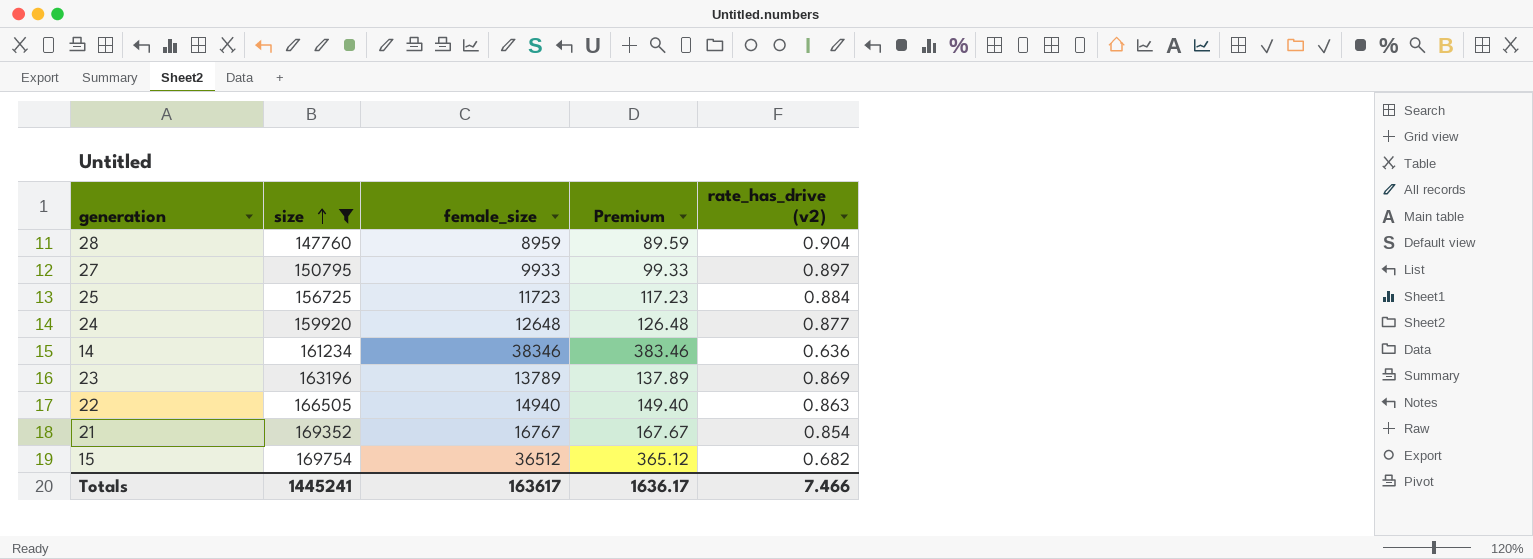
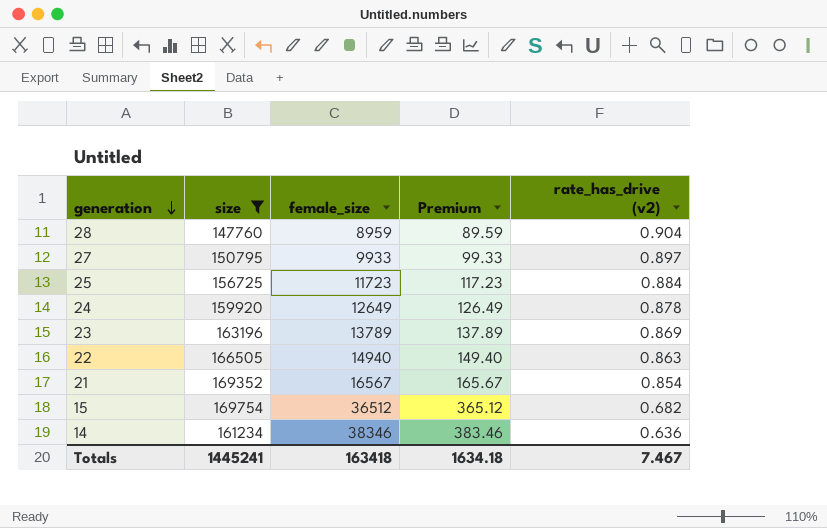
row order: size ascending -> generation descending
24 | female_size: 12648 -> 12649
24 | Premium: 126.48 -> 126.49
24 | rate_has_drive (v2): 0.877 -> 0.878
21 | female_size: 16767 -> 16567
21 | Premium: 167.67 -> 165.67
Totals | female_size: 163617 -> 163418
Totals | Premium: 1636.17 -> 1634.18
Totals | rate_has_drive (v2): 7.466 -> 7.467

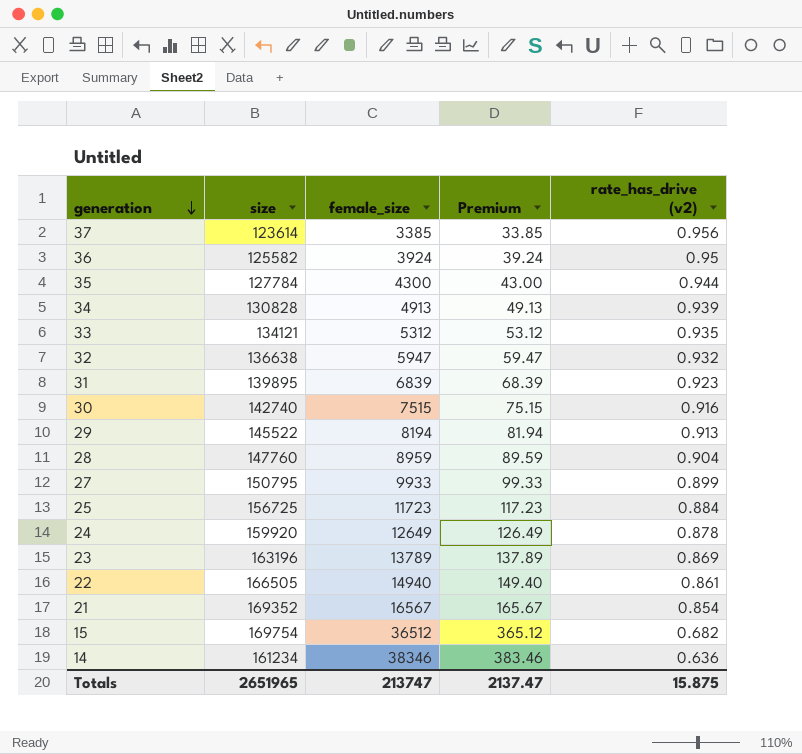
filter: size >= 147760 -> none
27 | rate_has_drive (v2): 0.897 -> 0.899
22 | rate_has_drive (v2): 0.863 -> 0.861
Totals | size: 1445241 -> 2651965
Totals | female_size: 163418 -> 213747
Totals | Premium: 1634.18 -> 2137.47
Totals | rate_has_drive (v2): 7.467 -> 15.875

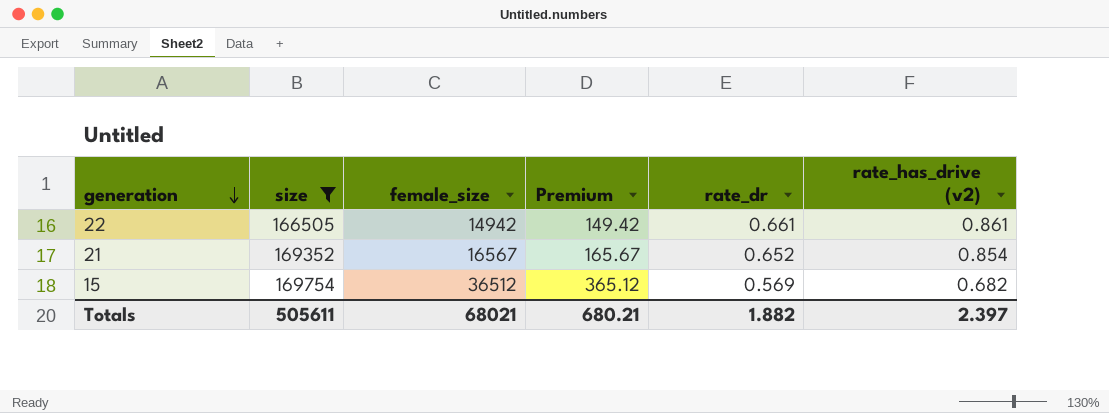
filter: none -> size >= 166505
column rate_dr | position: none -> 5
22 | female_size: 14940 -> 14942
22 | Premium: 149.40 -> 149.42
Totals | size: 2651965 -> 505611
Totals | female_size: 213747 -> 68021
Totals | Premium: 2137.47 -> 680.21
Totals | rate_has_drive (v2): 15.875 -> 2.397

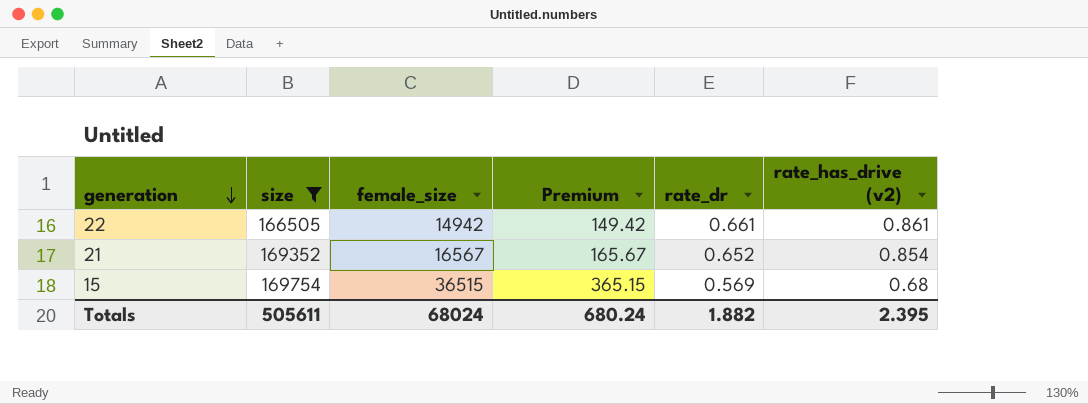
15 | female_size: 36512 -> 36515
15 | Premium: 365.12 -> 365.15
15 | rate_has_drive (v2): 0.682 -> 0.68
Totals | female_size: 68021 -> 68024
Totals | Premium: 680.21 -> 680.24
Totals | rate_has_drive (v2): 2.397 -> 2.395

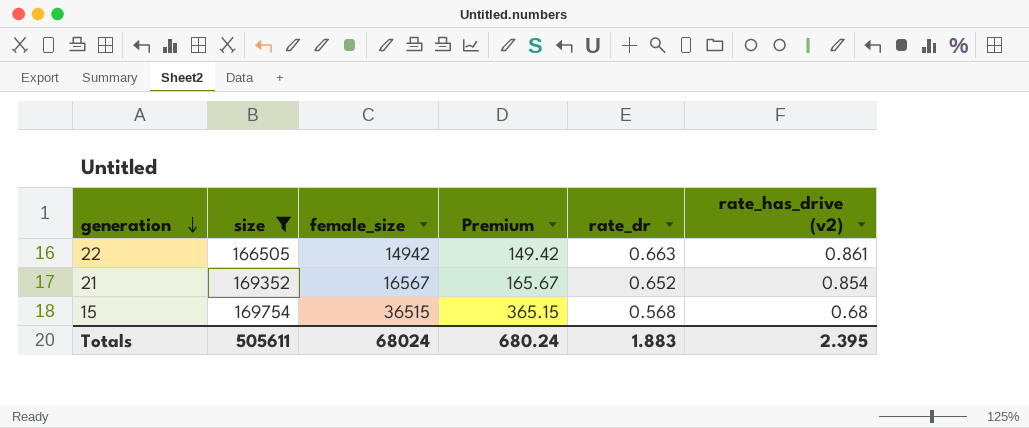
22 | rate_dr: 0.661 -> 0.663
15 | rate_dr: 0.569 -> 0.568
Totals | rate_dr: 1.882 -> 1.883

